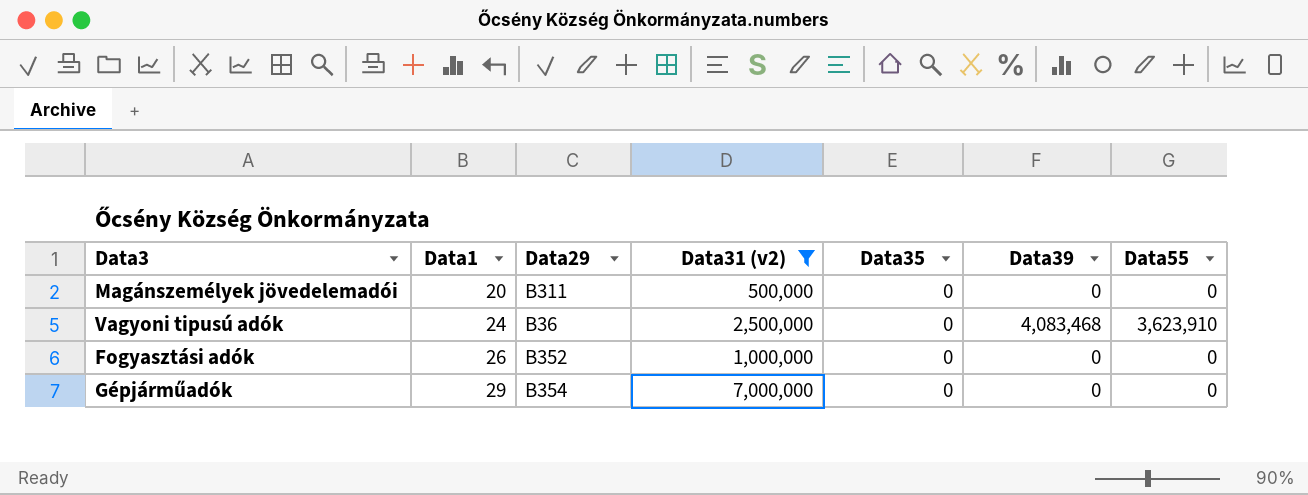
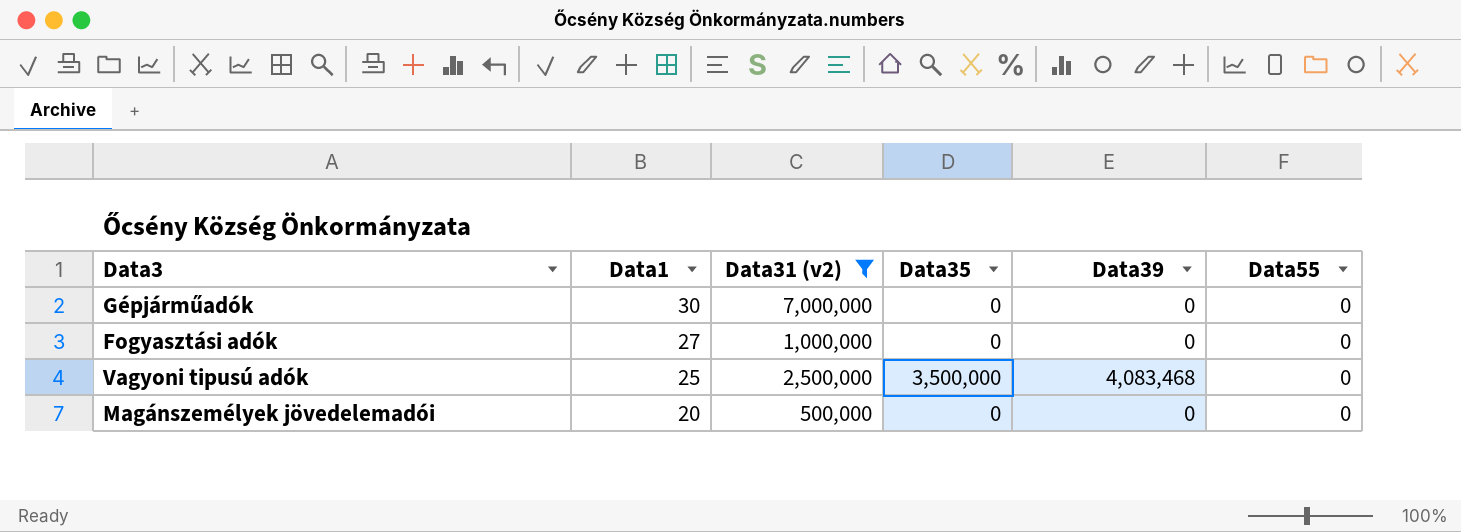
row order: Data1 ascending -> Data1 descending
column Data29 | position: 3 -> none
Gépjárműadók | Data1: 29 -> 30
Fogyasztási adók | Data1: 26 -> 27
Vagyoni tipusú adók | Data1: 24 -> 25
Vagyoni tipusú adók | Data35: 0 -> 3,500,000
Vagyoni tipusú adók | Data55: 3,623,910 -> 0

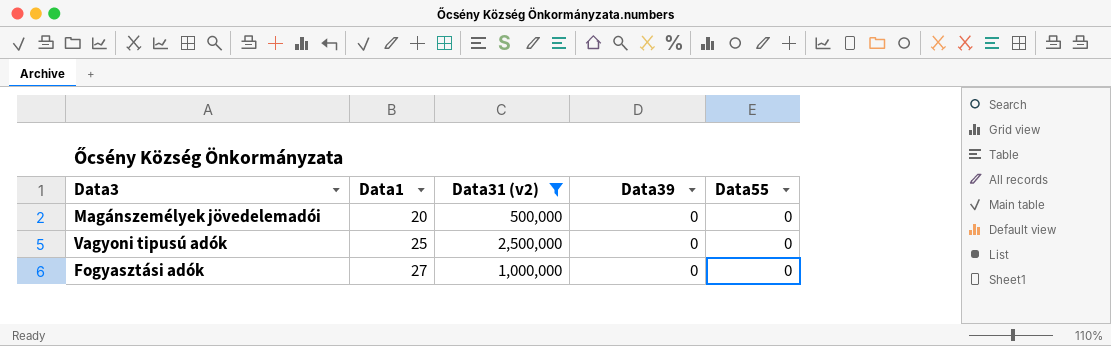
row order: Data1 descending -> Data1 ascending
column Data35 | position: 4 -> none
row Gépjárműadók: 30 | 7,000,000 | 0 | 0 | 0 -> none
Vagyoni tipusú adók | Data39: 4,083,468 -> 0

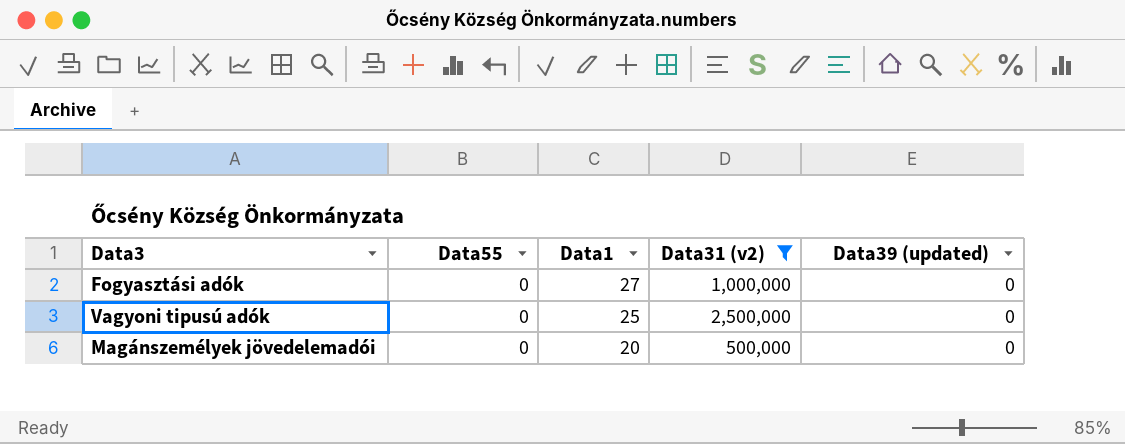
row order: Data1 ascending -> Data1 descending
column Data55 | position: 5 -> 2
column name: Data39 -> Data39 (updated)

